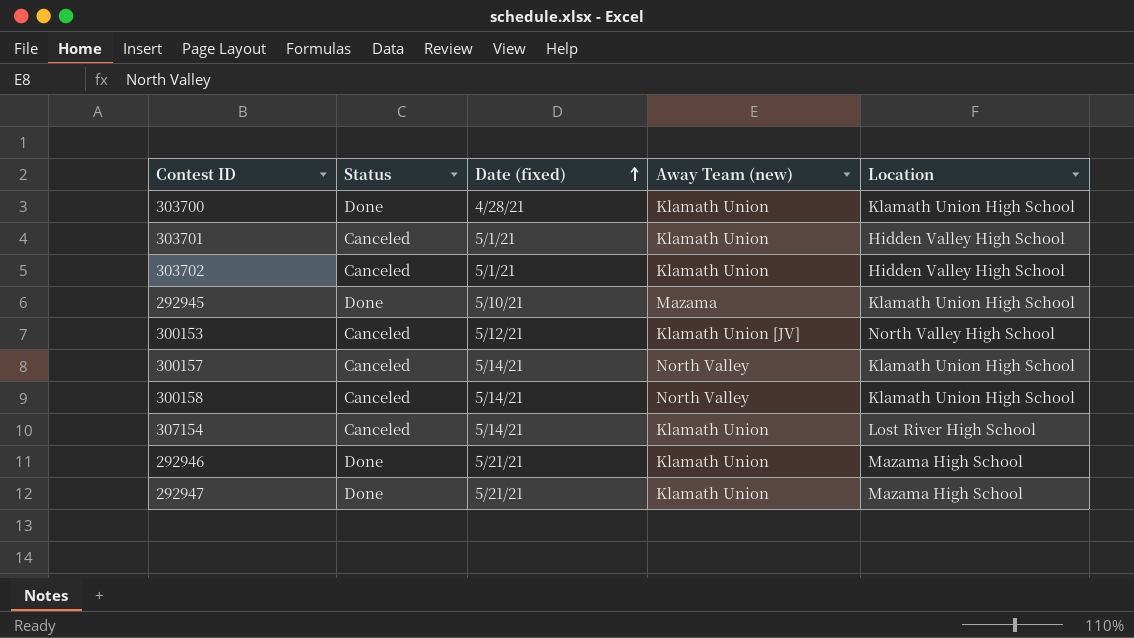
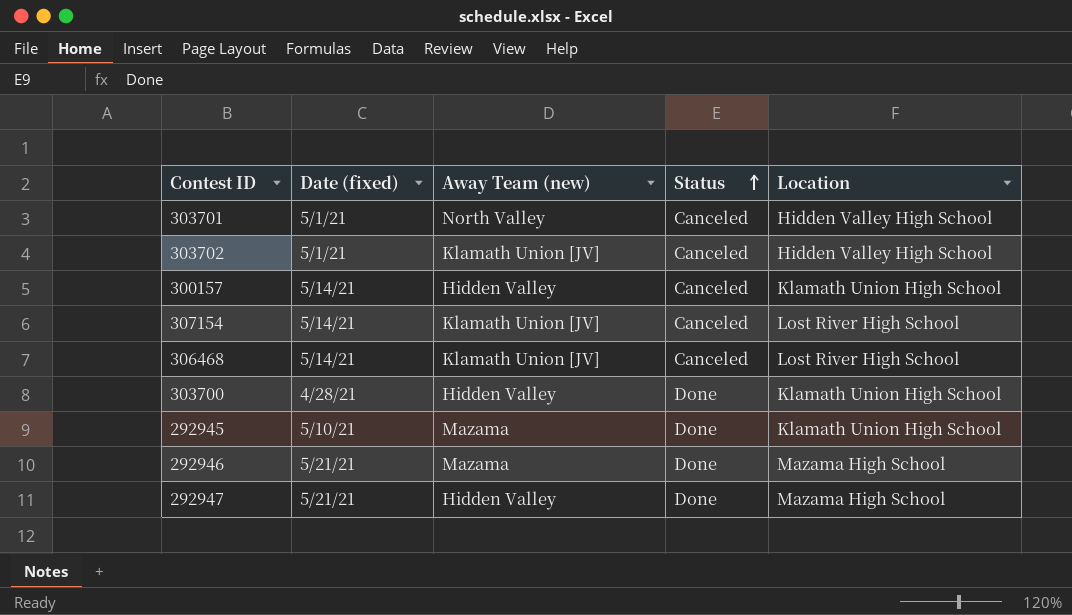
row order: Date (fixed) ascending -> Status ascending
column Status | position: 2 -> 4
row 300153: Canceled | 5/12/21 | Klamath Union [JV] | North Valley High School -> none
row 300158: Canceled | 5/14/21 | North Valley | Klamath Union High School -> none
303701 | Away Team (new): Klamath Union -> North Valley
303702 | Away Team (new): Klamath Union -> Klamath Union [JV]
300157 | Away Team (new): North Valley -> Hidden Valley
307154 | Away Team (new): Klamath Union -> Klamath Union [JV]
row 306468: none -> 5/14/21 | Klamath Union [JV] | Canceled | Lost River High School
303700 | Away Team (new): Klamath Union -> Hidden Valley
292946 | Away Team (new): Klamath Union -> Mazama
292947 | Away Team (new): Klamath Union -> Hidden Valley

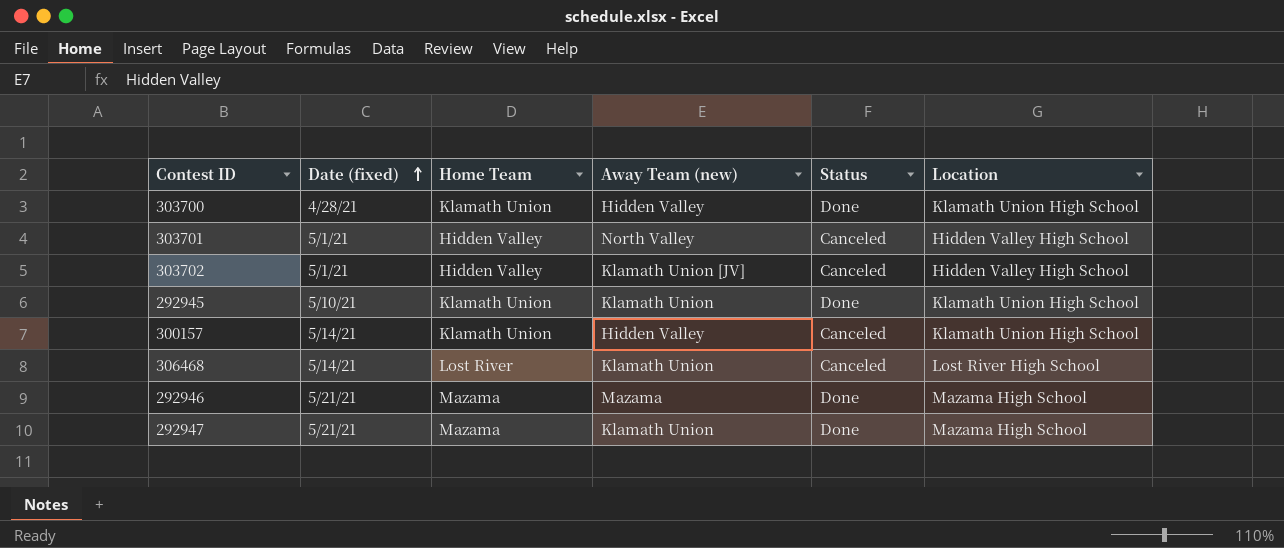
row order: Status ascending -> Date (fixed) ascending
column Home Team | position: none -> 3
row 307154: 5/14/21 | Klamath Union [JV] | Canceled | Lost River High School -> none
292945 | Away Team (new): Mazama -> Klamath Union
306468 | Away Team (new): Klamath Union [JV] -> Klamath Union
292947 | Away Team (new): Hidden Valley -> Klamath Union

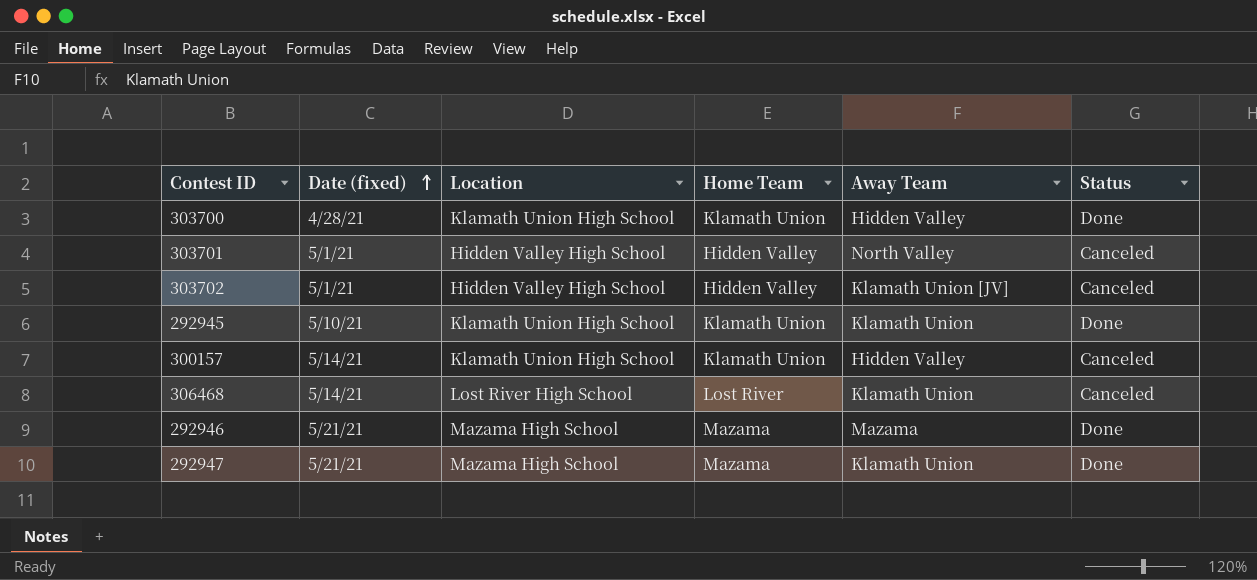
column Location | position: 6 -> 3
column name: Away Team (new) -> Away Team

